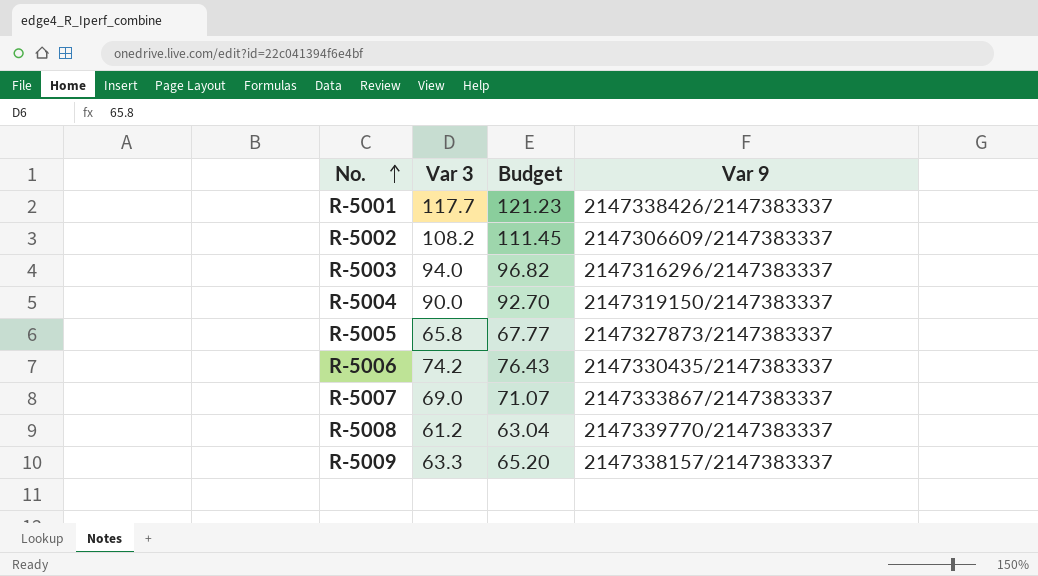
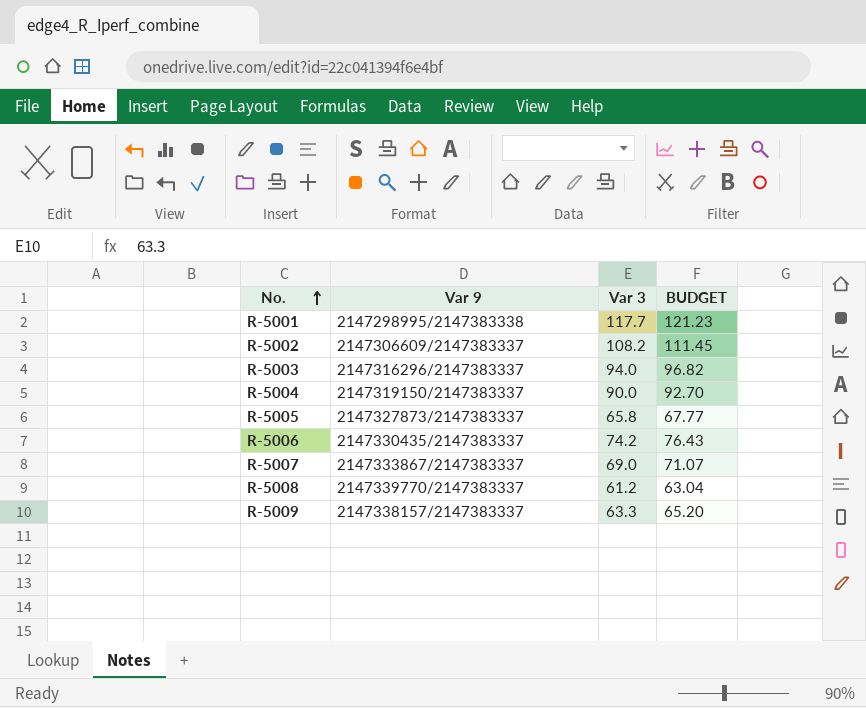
column Var 9 | position: 4 -> 2
column name: Budget -> BUDGET
R-5001 | Var 9: 2147338426/2147383337 -> 2147298995/2147383338

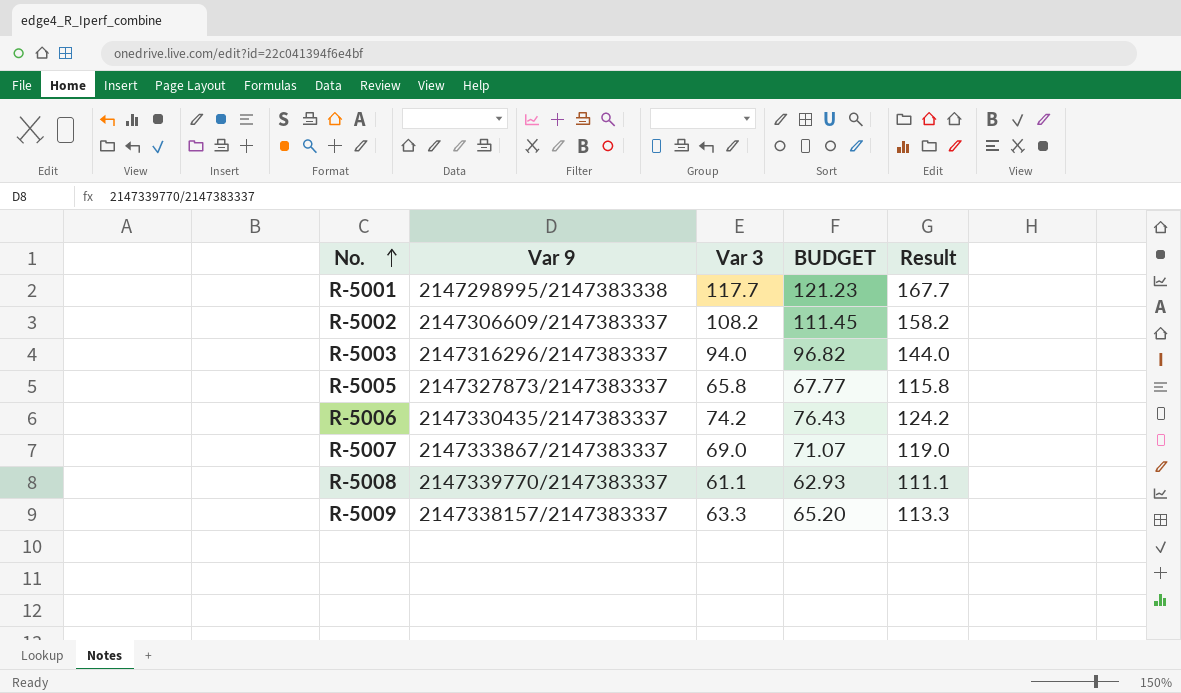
column Result | formula: none -> [Var 3] + 50
row R-5004: 2147319150/2147383337 | 90.0 | 92.70 -> none
R-5008 | Var 3: 61.2 -> 61.1
R-5008 | BUDGET: 63.04 -> 62.93

